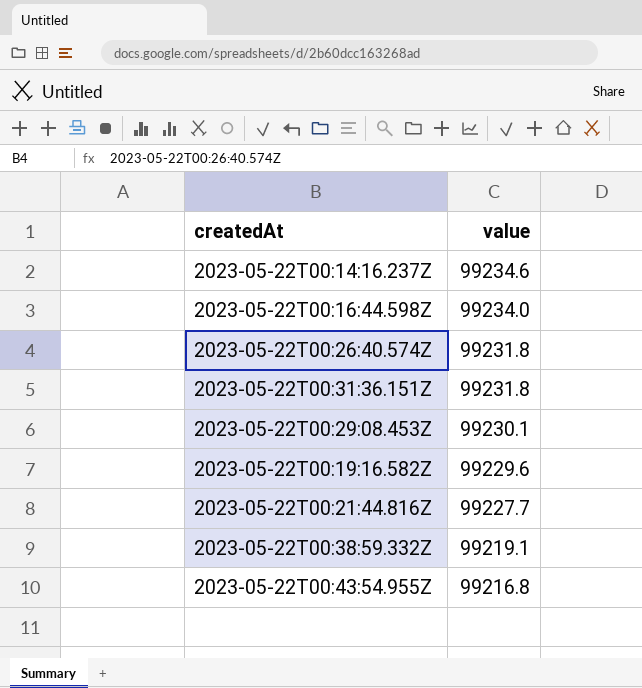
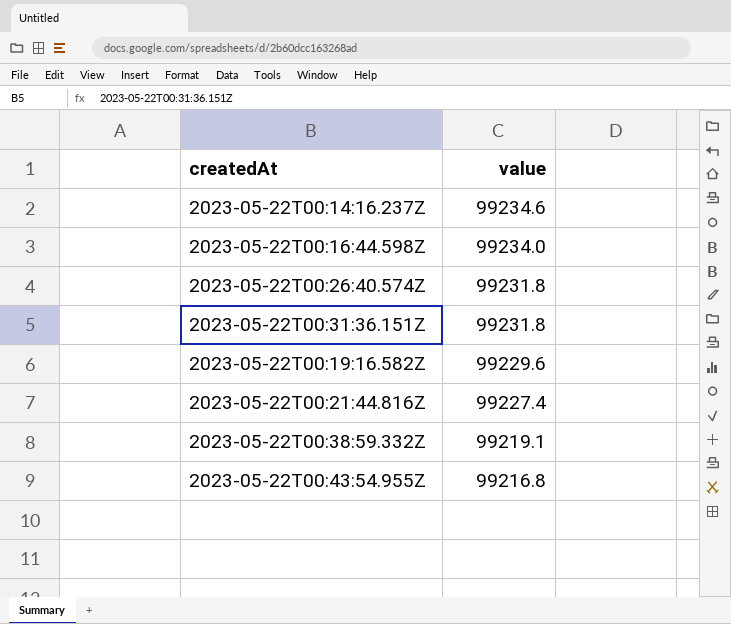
row 2023-05-22T00:29:08.453Z: 99230.1 -> none
2023-05-22T00:21:44.816Z | value: 99227.7 -> 99227.4

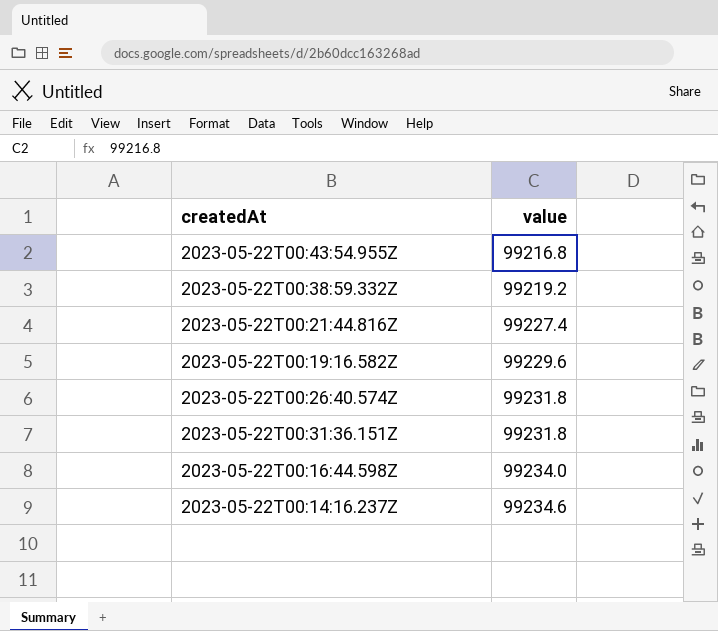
row order: value descending -> value ascending
2023-05-22T00:38:59.332Z | value: 99219.1 -> 99219.2

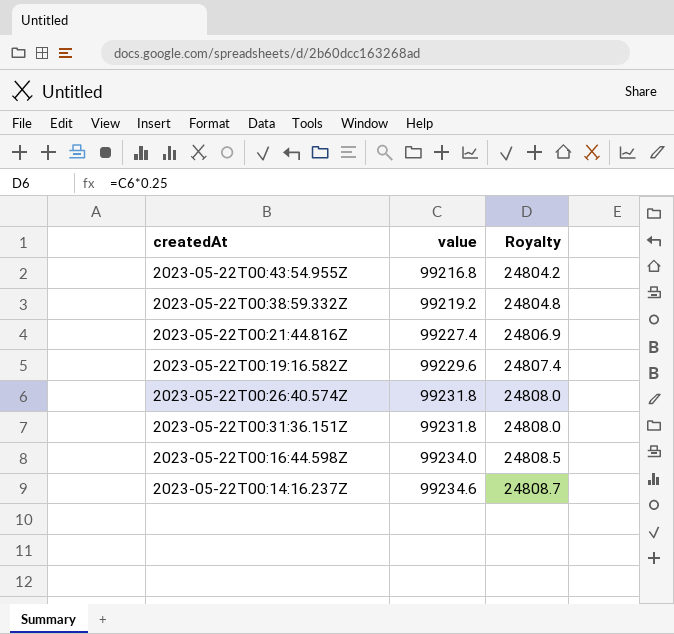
column Royalty | formula: none -> [value] * 0.25

